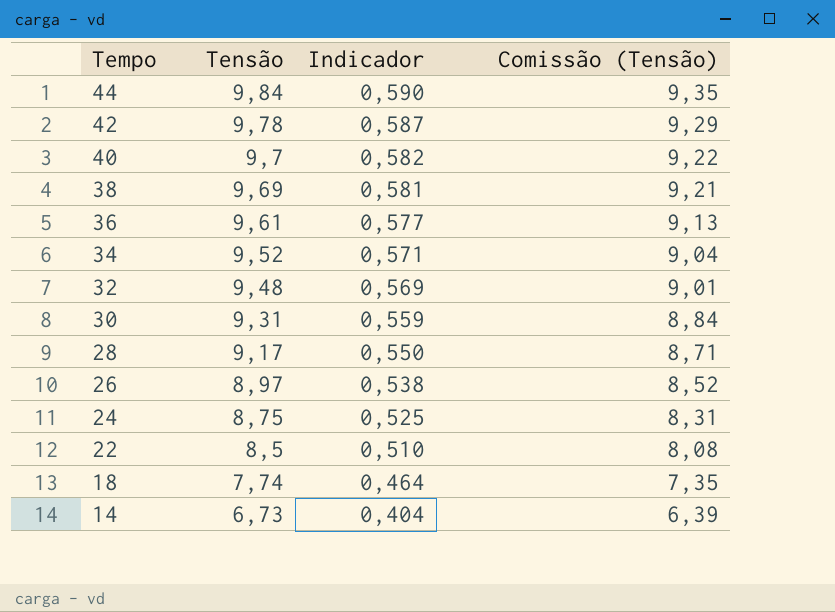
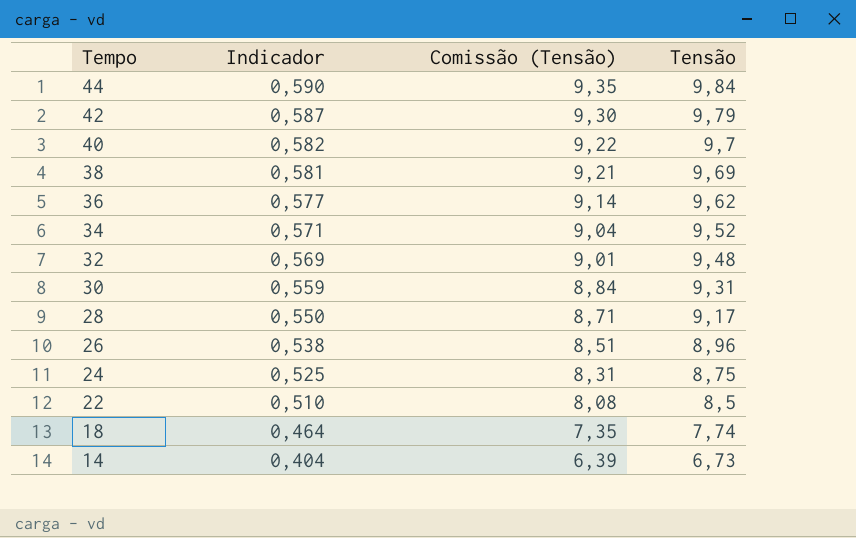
column Tensão | position: 2 -> 4
42 | Comissão (Tensão): 9,29 -> 9,30
42 | Tensão: 9,78 -> 9,79
36 | Comissão (Tensão): 9,13 -> 9,14
36 | Tensão: 9,61 -> 9,62
26 | Comissão (Tensão): 8,52 -> 8,51
26 | Tensão: 8,97 -> 8,96

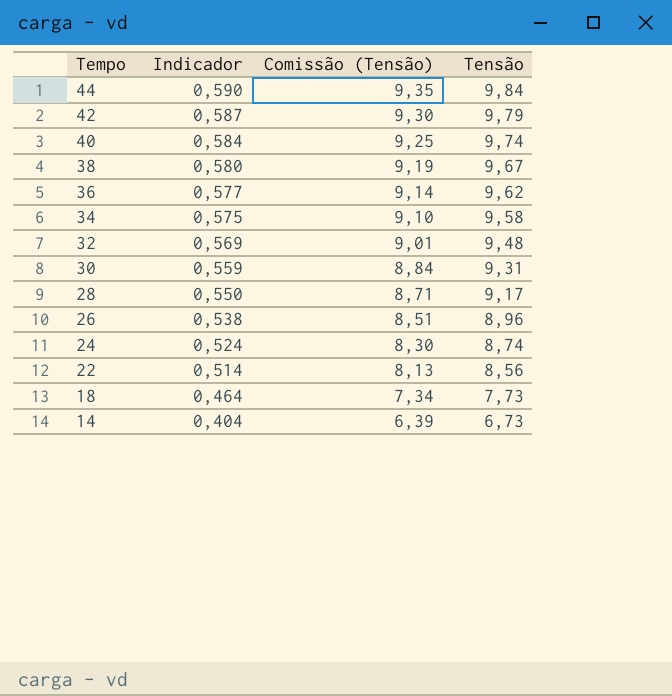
40 | Indicador: 0,582 -> 0,584
40 | Comissão (Tensão): 9,22 -> 9,25
40 | Tensão: 9,7 -> 9,74
38 | Indicador: 0,581 -> 0,580
38 | Comissão (Tensão): 9,21 -> 9,19
38 | Tensão: 9,69 -> 9,67
34 | Indicador: 0,571 -> 0,575
34 | Comissão (Tensão): 9,04 -> 9,10
34 | Tensão: 9,52 -> 9,58
24 | Indicador: 0,525 -> 0,524
24 | Comissão (Tensão): 8,31 -> 8,30
24 | Tensão: 8,75 -> 8,74
22 | Indicador: 0,510 -> 0,514
22 | Comissão (Tensão): 8,08 -> 8,13
22 | Tensão: 8,5 -> 8,56
18 | Comissão (Tensão): 7,35 -> 7,34
18 | Tensão: 7,74 -> 7,73

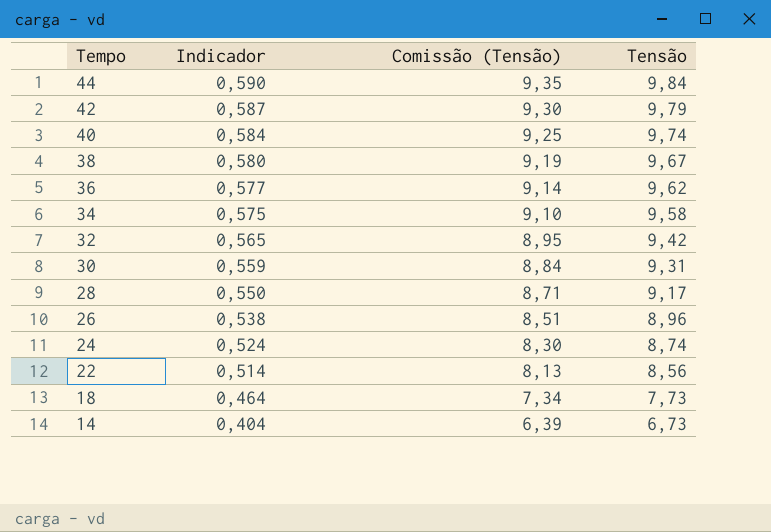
32 | Indicador: 0,569 -> 0,565
32 | Comissão (Tensão): 9,01 -> 8,95
32 | Tensão: 9,48 -> 9,42

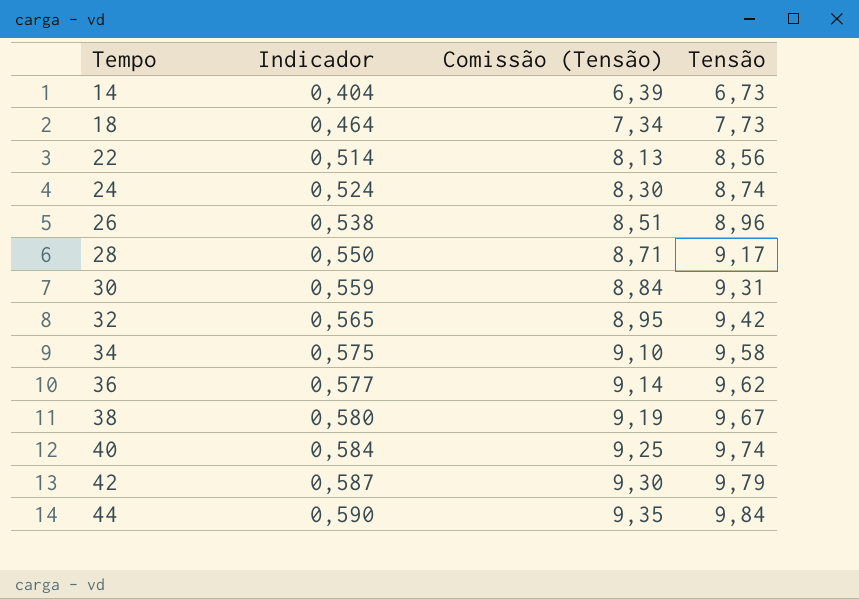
row order: Tempo descending -> Tempo ascending

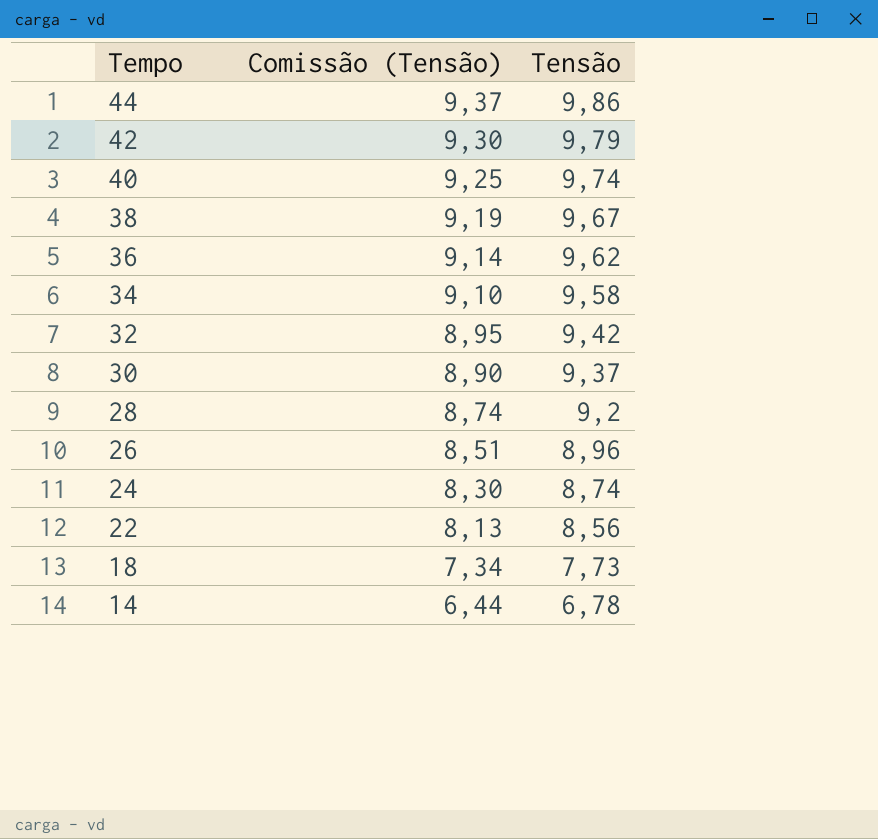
row order: Tempo ascending -> Tempo descending
column Indicador | formula: [Tensão] * 0,06 -> none
44 | Comissão (Tensão): 9,35 -> 9,37
44 | Tensão: 9,84 -> 9,86
30 | Comissão (Tensão): 8,84 -> 8,90
30 | Tensão: 9,31 -> 9,37
28 | Comissão (Tensão): 8,71 -> 8,74
28 | Tensão: 9,17 -> 9,2
14 | Comissão (Tensão): 6,39 -> 6,44
14 | Tensão: 6,73 -> 6,78

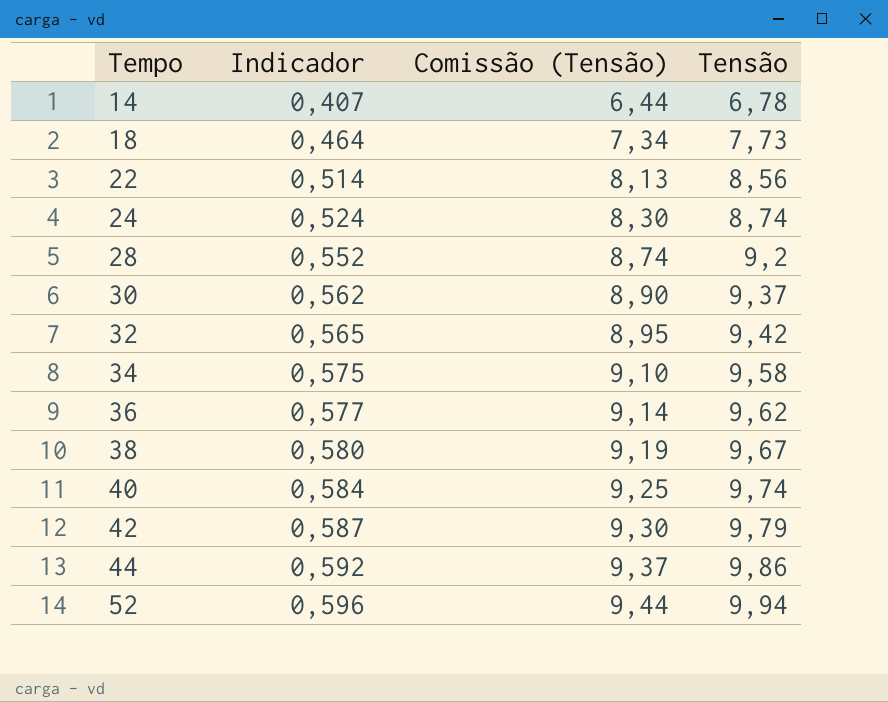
row order: Tempo descending -> Tempo ascending
column Indicador | formula: none -> [Tensão] * 0,06
row 26: 8,51 | 8,96 -> none
row 52: none -> 0,596 | 9,44 | 9,94

